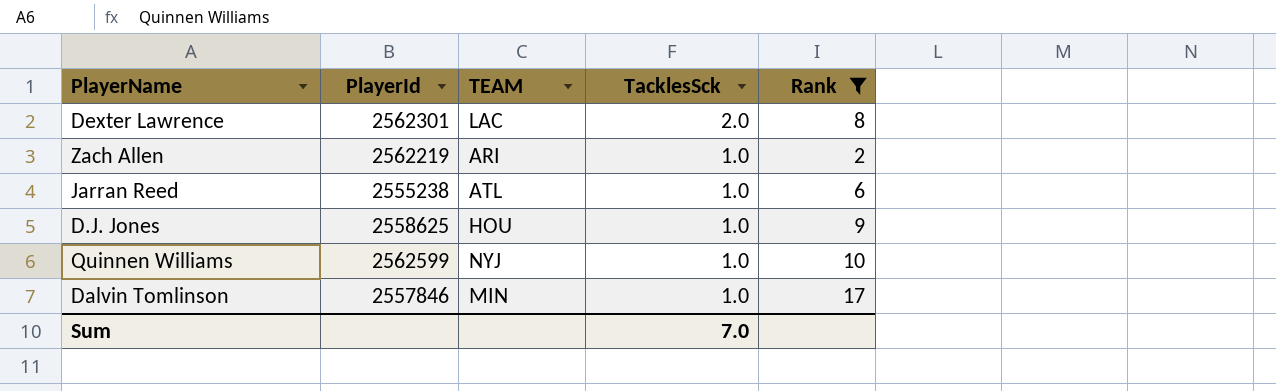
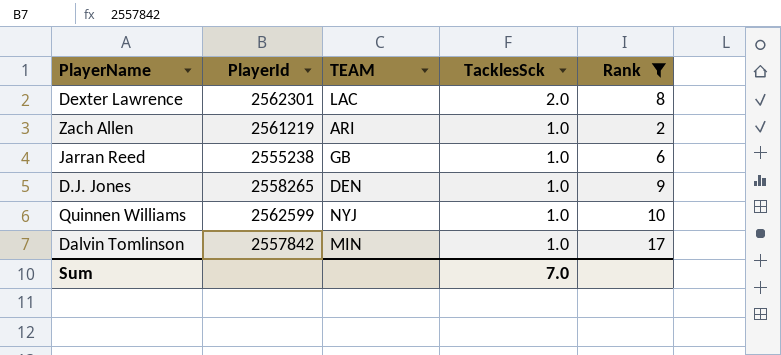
Zach Allen | PlayerId: 2562219 -> 2561219
Jarran Reed | TEAM: ATL -> GB
D.J. Jones | PlayerId: 2558625 -> 2558265
D.J. Jones | TEAM: HOU -> DEN
Dalvin Tomlinson | PlayerId: 2557846 -> 2557842

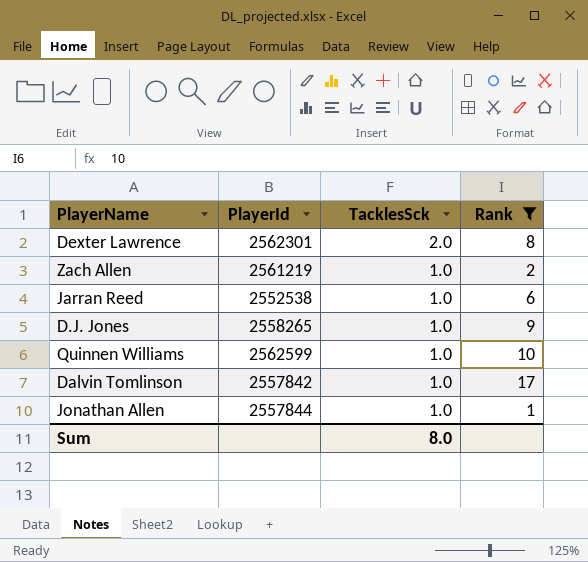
column TEAM | position: 3 -> none
Jarran Reed | PlayerId: 2555238 -> 2552538
row Jonathan Allen: none -> 2557844 | 1.0 | 1
Sum | TacklesSck: 7.0 -> 8.0

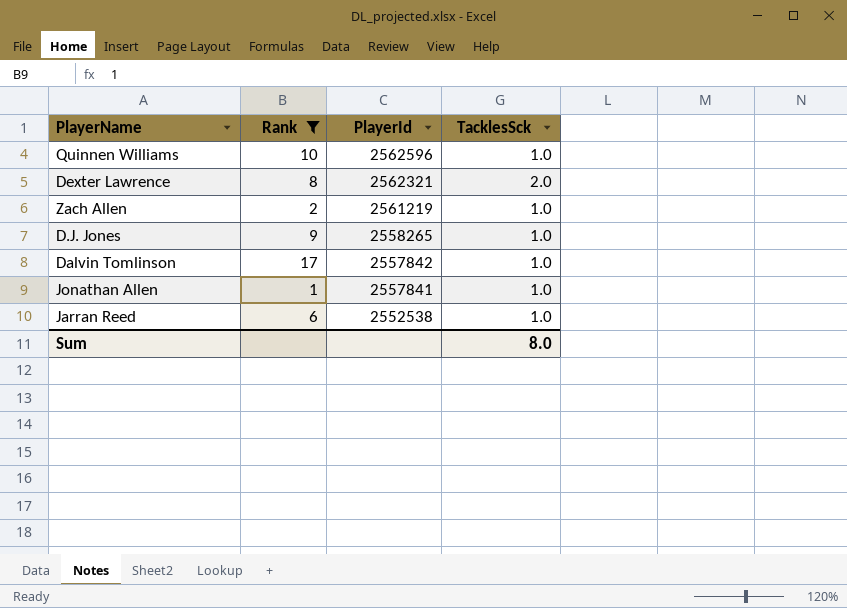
row order: TacklesSck descending -> PlayerId descending
column Rank | position: 4 -> 2
Quinnen Williams | PlayerId: 2562599 -> 2562596
Dexter Lawrence | PlayerId: 2562301 -> 2562321
Jonathan Allen | PlayerId: 2557844 -> 2557841

